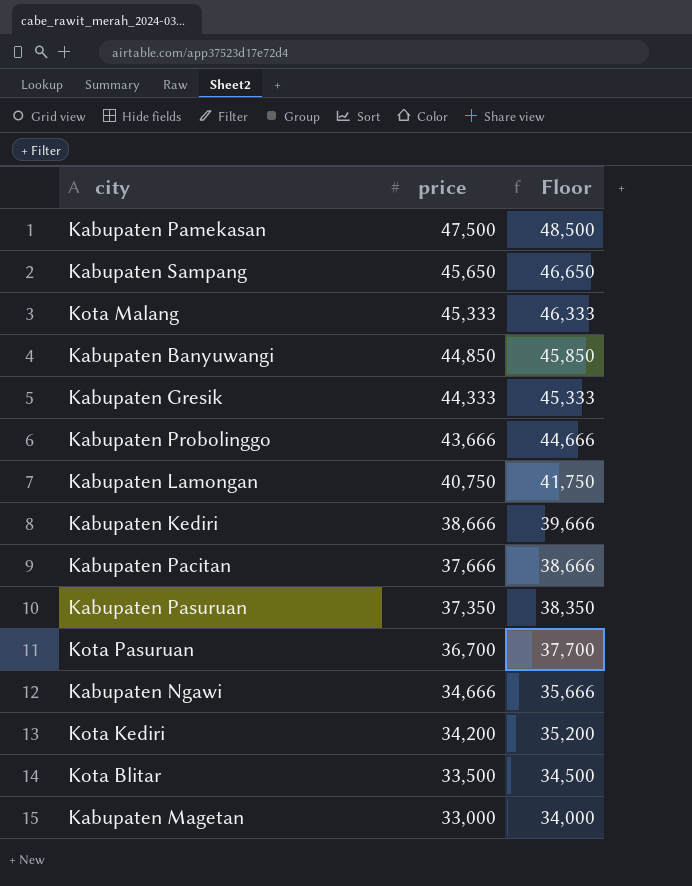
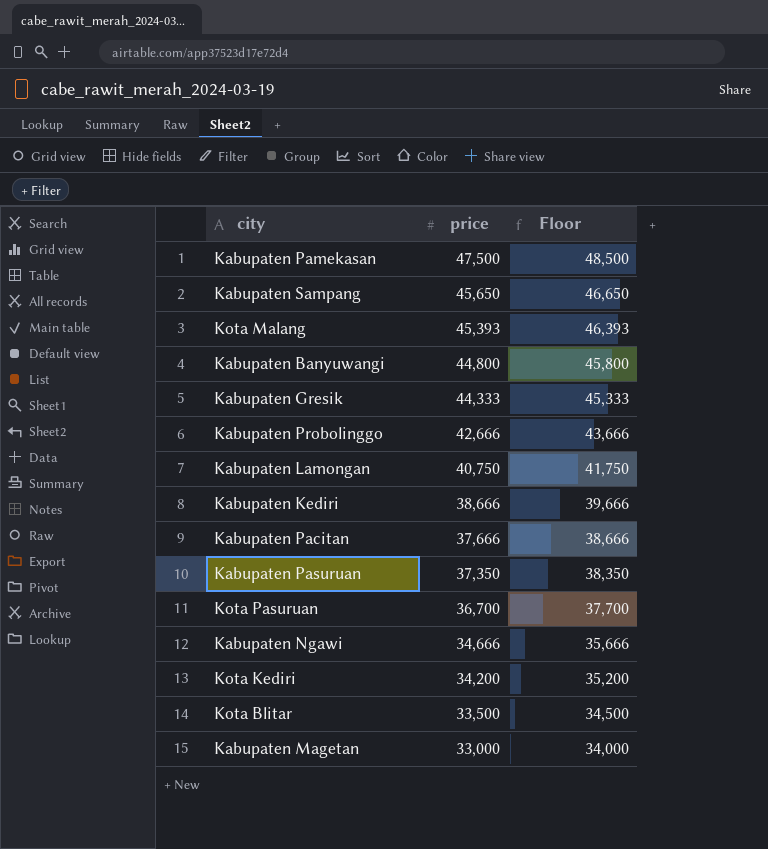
Kota Malang | price: 45,333 -> 45,393
Kota Malang | Floor: 46,333 -> 46,393
Kabupaten Banyuwangi | price: 44,850 -> 44,800
Kabupaten Banyuwangi | Floor: 45,850 -> 45,800
Kabupaten Probolinggo | price: 43,666 -> 42,666
Kabupaten Probolinggo | Floor: 44,666 -> 43,666

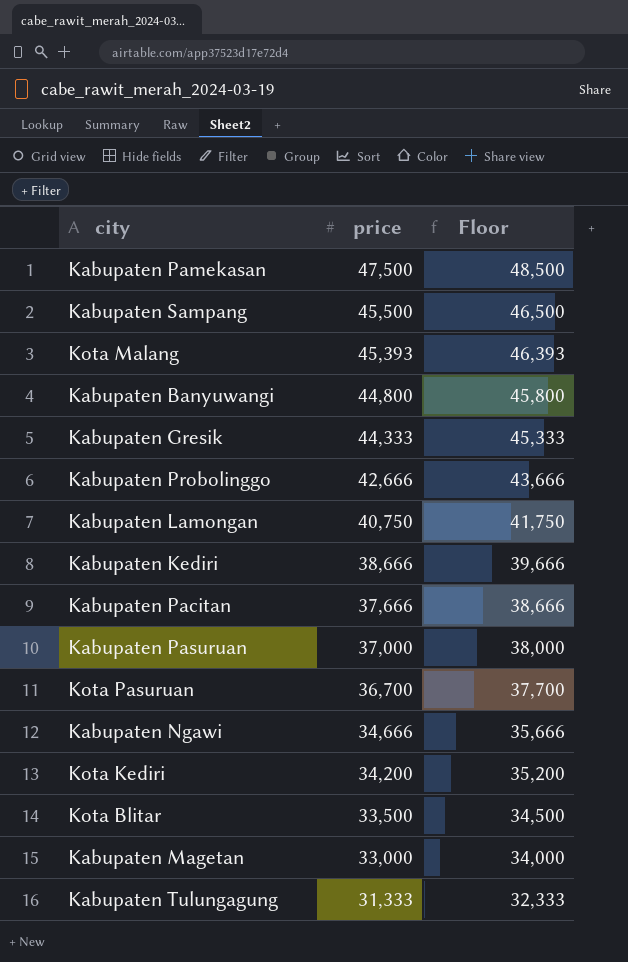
Kabupaten Sampang | price: 45,650 -> 45,500
Kabupaten Sampang | Floor: 46,650 -> 46,500
Kabupaten Pasuruan | price: 37,350 -> 37,000
Kabupaten Pasuruan | Floor: 38,350 -> 38,000
row Kabupaten Tulungagung: none -> 31,333 | 32,333

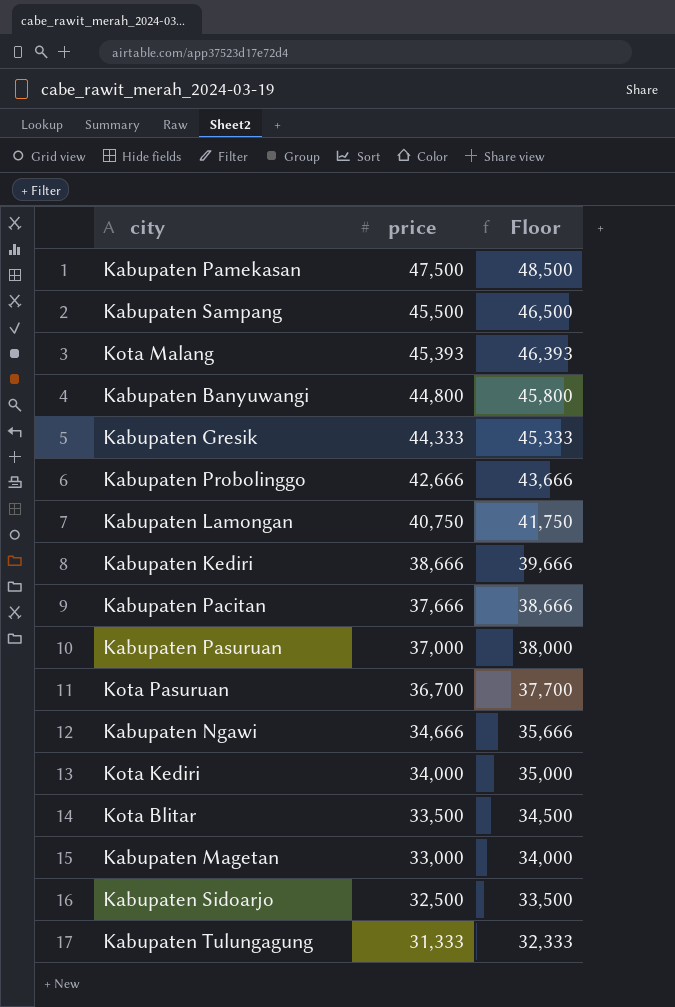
Kota Kediri | price: 34,200 -> 34,000
Kota Kediri | Floor: 35,200 -> 35,000
row Kabupaten Sidoarjo: none -> 32,500 | 33,500

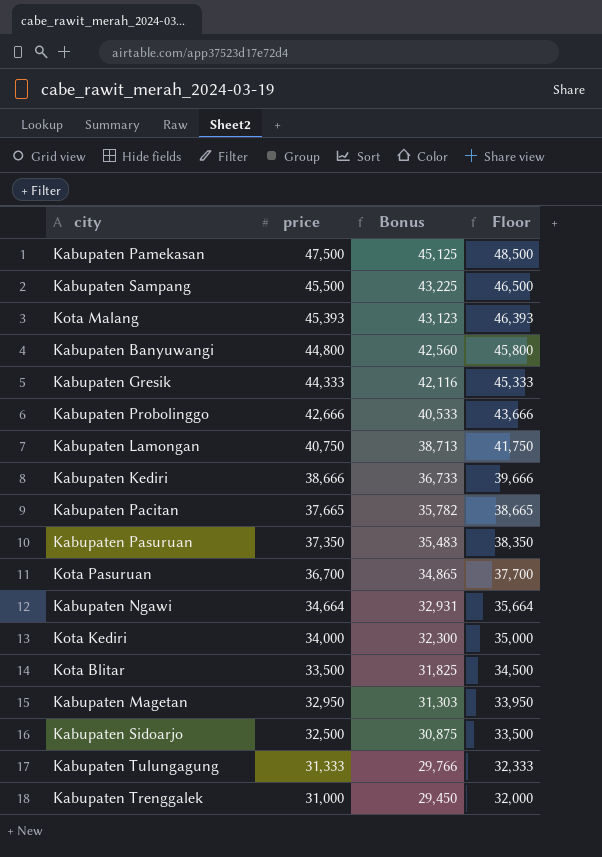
column Bonus | formula: none -> [price] * 0.95
Kabupaten Pacitan | price: 37,666 -> 37,665
Kabupaten Pacitan | Floor: 38,666 -> 38,665
Kabupaten Pasuruan | price: 37,000 -> 37,350
Kabupaten Pasuruan | Floor: 38,000 -> 38,350
Kabupaten Ngawi | price: 34,666 -> 34,664
Kabupaten Ngawi | Floor: 35,666 -> 35,664
Kabupaten Magetan | price: 33,000 -> 32,950
Kabupaten Magetan | Floor: 34,000 -> 33,950
row Kabupaten Trenggalek: none -> 31,000 | 29,450 | 32,000

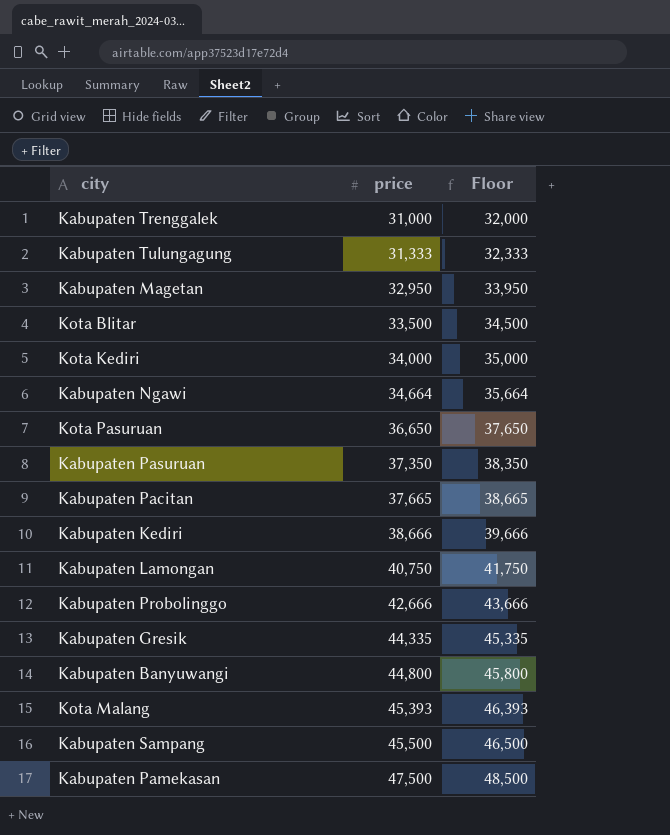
row order: price descending -> price ascending
column Bonus | formula: [price] * 0.95 -> none
row Kabupaten Sidoarjo: 32,500 | 30,875 | 33,500 -> none
Kota Pasuruan | price: 36,700 -> 36,650
Kota Pasuruan | Floor: 37,700 -> 37,650
Kabupaten Gresik | price: 44,333 -> 44,335
Kabupaten Gresik | Floor: 45,333 -> 45,335

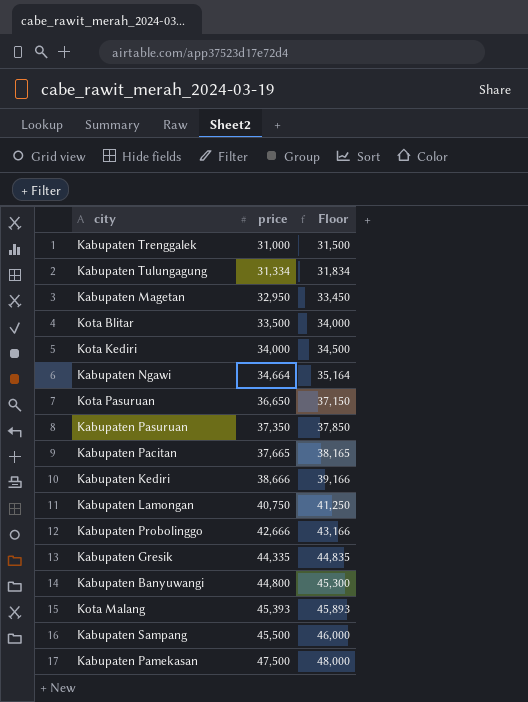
column Floor | formula: [price] + 1000 -> [price] + 500
Kabupaten Tulungagung | price: 31,333 -> 31,334

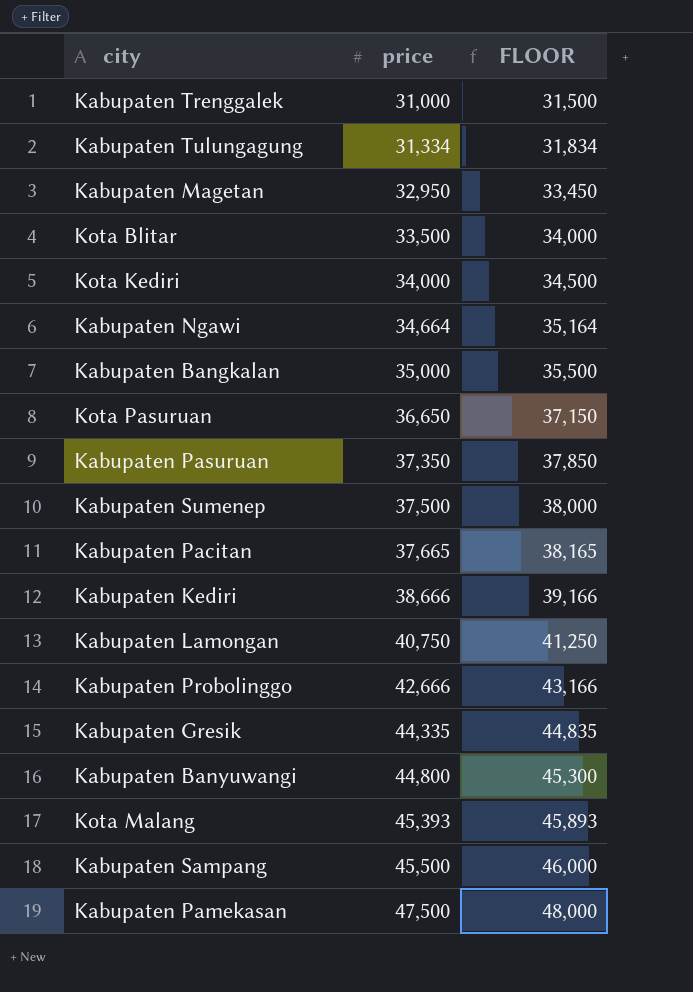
column name: Floor -> FLOOR
row Kabupaten Bangkalan: none -> 35,000 | 35,500
row Kabupaten Sumenep: none -> 37,500 | 38,000

